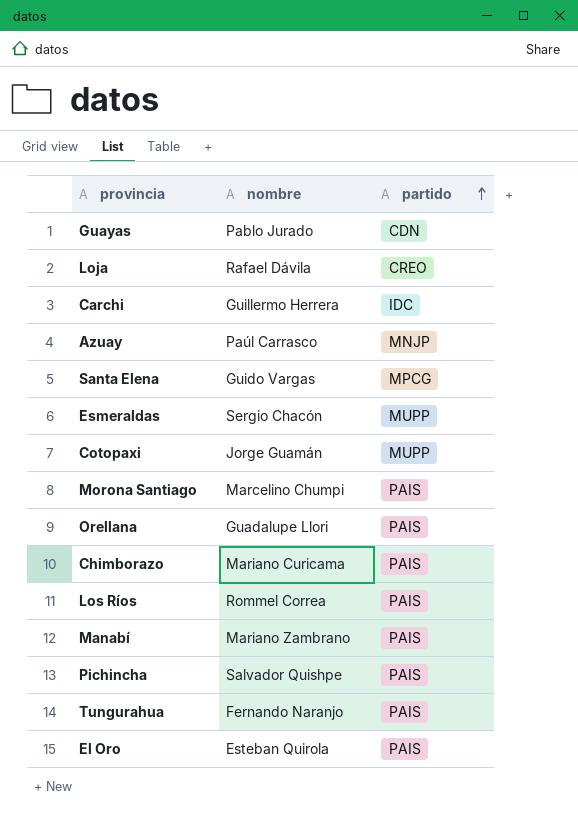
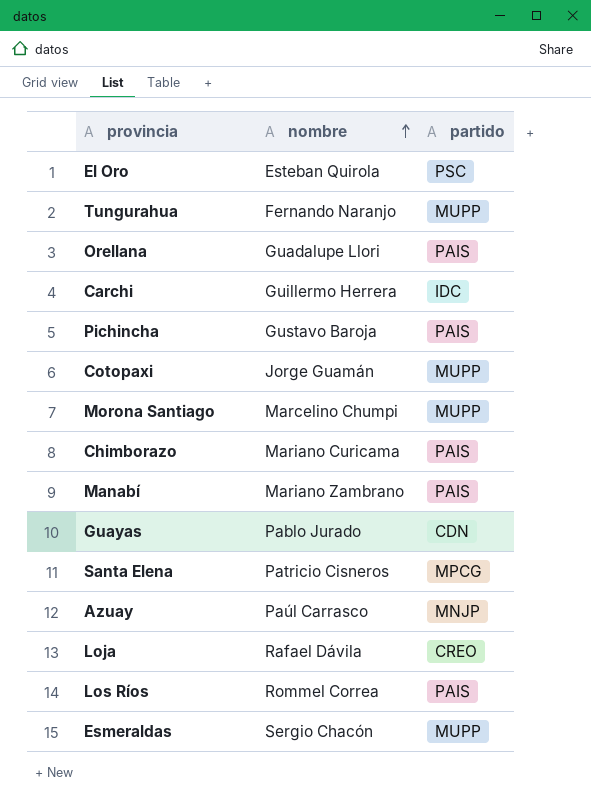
row order: partido ascending -> nombre ascending
El Oro | partido: PAIS -> PSC
Tungurahua | partido: PAIS -> MUPP
Pichincha | nombre: Salvador Quishpe -> Gustavo Baroja
Morona Santiago | partido: PAIS -> MUPP
Santa Elena | nombre: Guido Vargas -> Patricio Cisneros

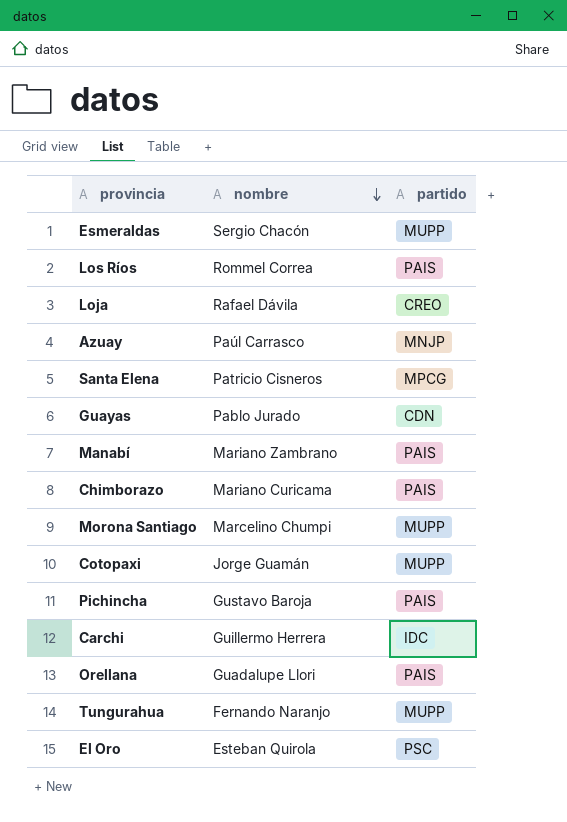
row order: nombre ascending -> nombre descending

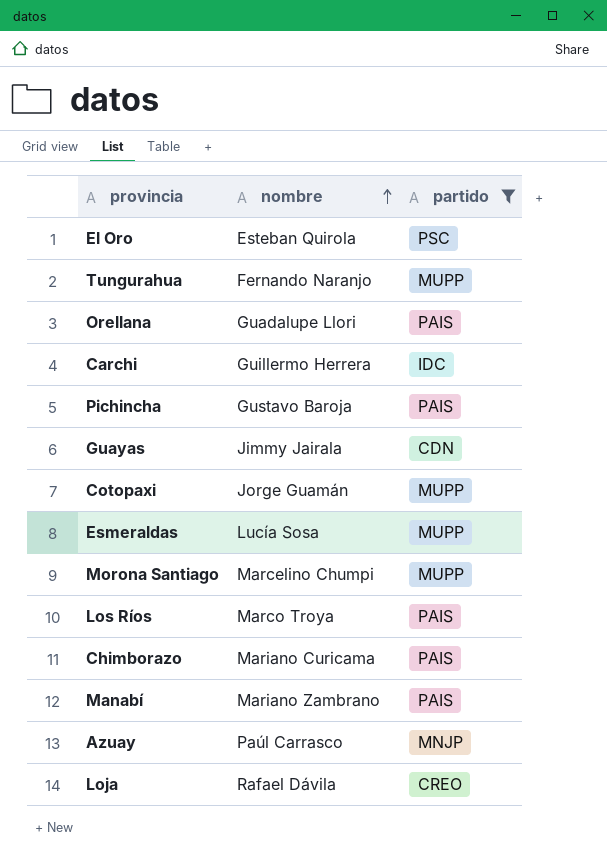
filter: none -> partido != MPCG
row order: nombre descending -> nombre ascending
Guayas | nombre: Pablo Jurado -> Jimmy Jairala
Esmeraldas | nombre: Sergio Chacón -> Lucía Sosa
Los Ríos | nombre: Rommel Correa -> Marco Troya

